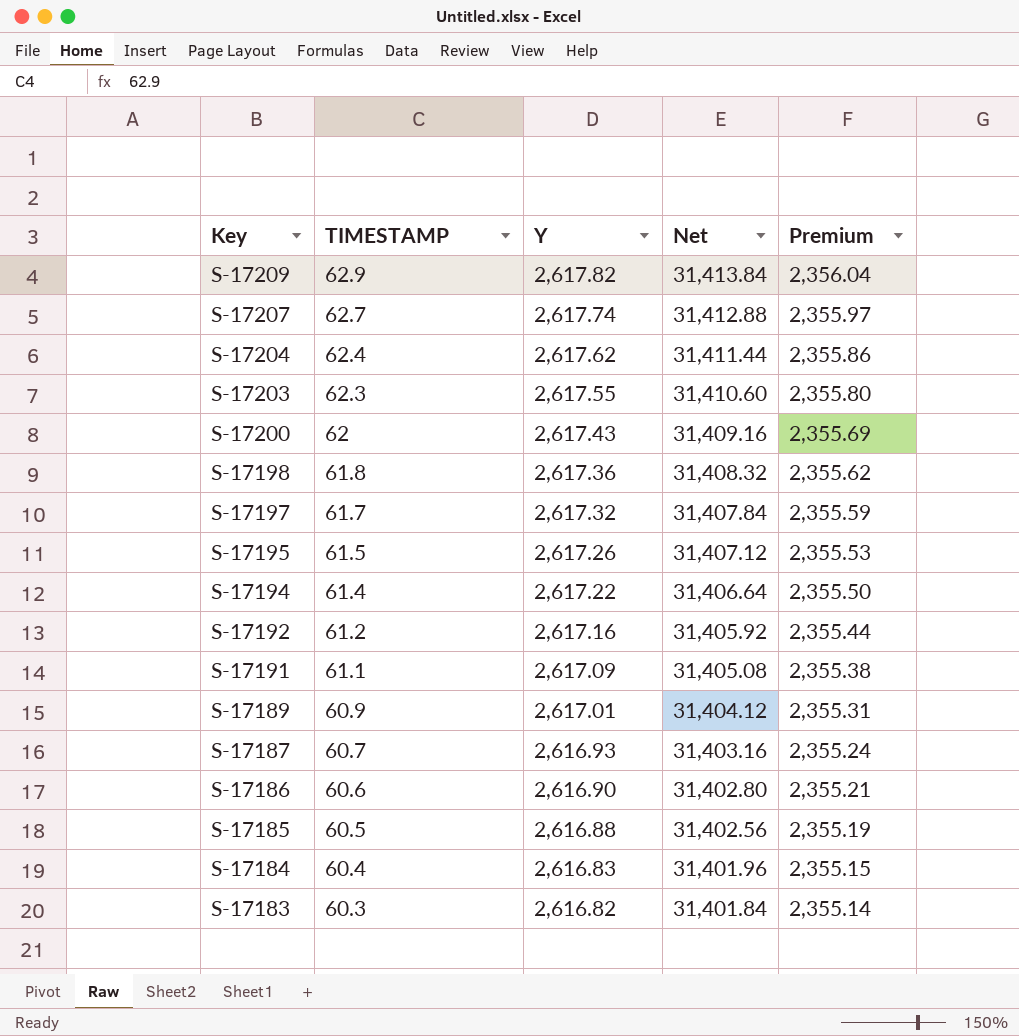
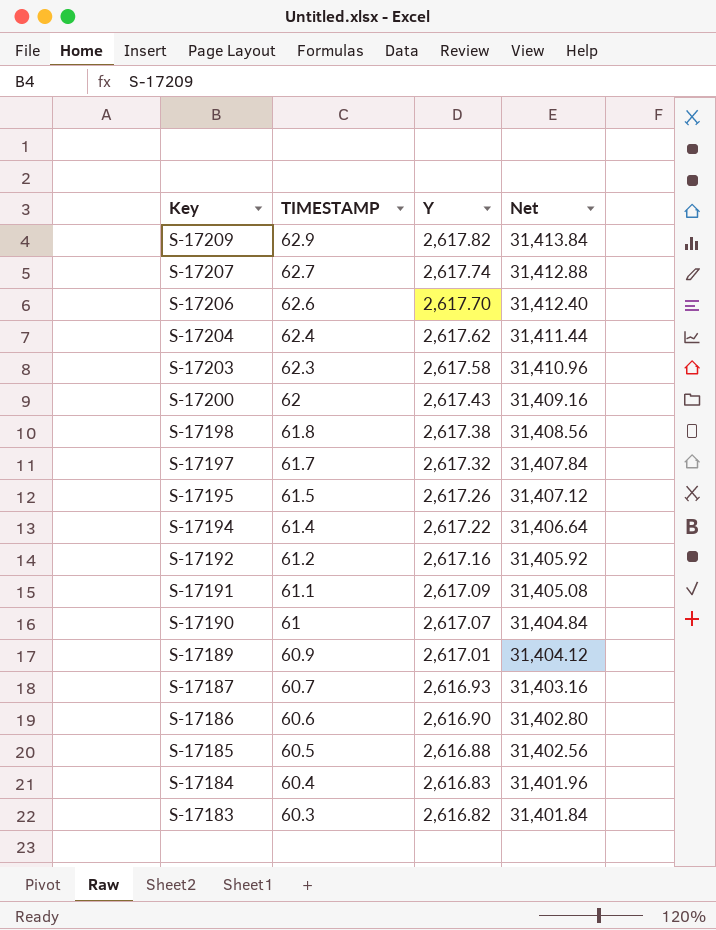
column Premium | formula: [Y] * 0.9 -> none
row S-17206: none -> 62.6 | 2,617.70 | 31,412.40
S-17203 | Y: 2,617.55 -> 2,617.58
S-17203 | Net: 31,410.60 -> 31,410.96
S-17198 | Y: 2,617.36 -> 2,617.38
S-17198 | Net: 31,408.32 -> 31,408.56
row S-17190: none -> 61 | 2,617.07 | 31,404.84

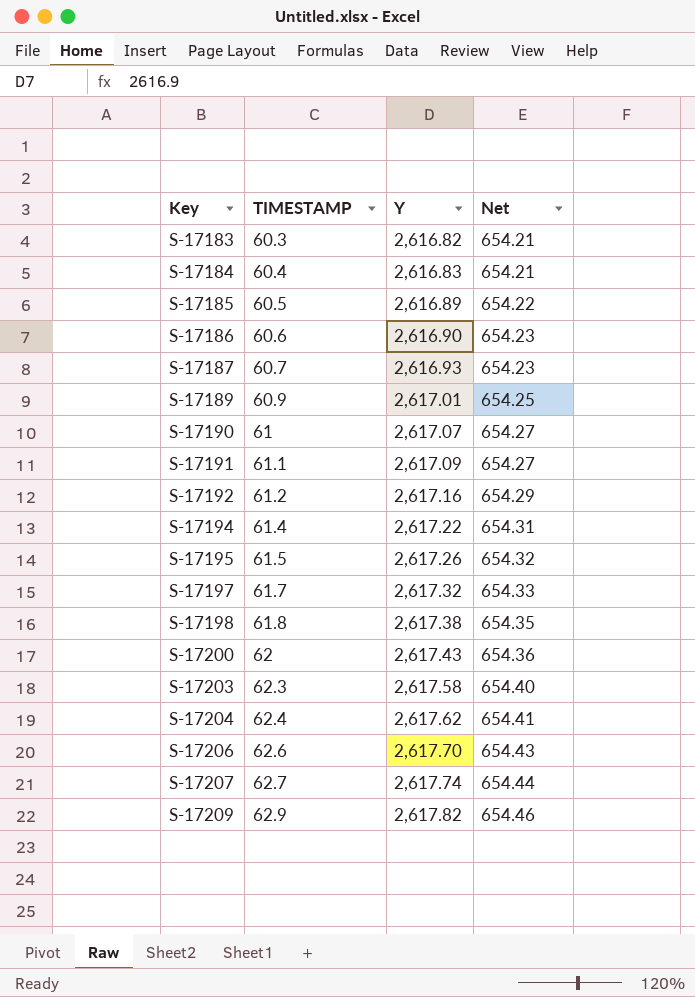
row order: Key descending -> Key ascending
column Net | formula: [Y] * 12 -> [Y] * 0.25
S-17185 | Y: 2,616.88 -> 2,616.89

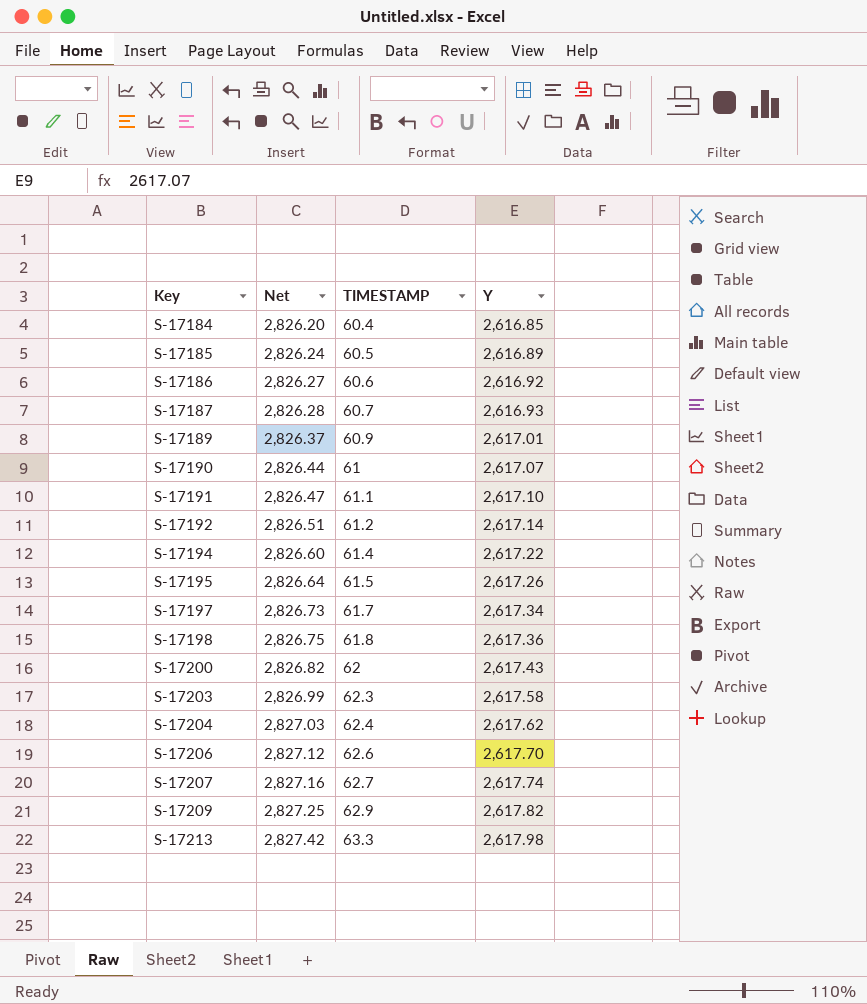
column Net | formula: [Y] * 0.25 -> [Y] * 1.08
column Net | position: 4 -> 2
row S-17183: 60.3 | 2,616.82 | 654.21 -> none
S-17184 | Y: 2,616.83 -> 2,616.85
S-17186 | Y: 2,616.90 -> 2,616.92
S-17191 | Y: 2,617.09 -> 2,617.10
S-17192 | Y: 2,617.16 -> 2,617.14
S-17197 | Y: 2,617.32 -> 2,617.34
S-17198 | Y: 2,617.38 -> 2,617.36
row S-17213: none -> 2,827.42 | 63.3 | 2,617.98

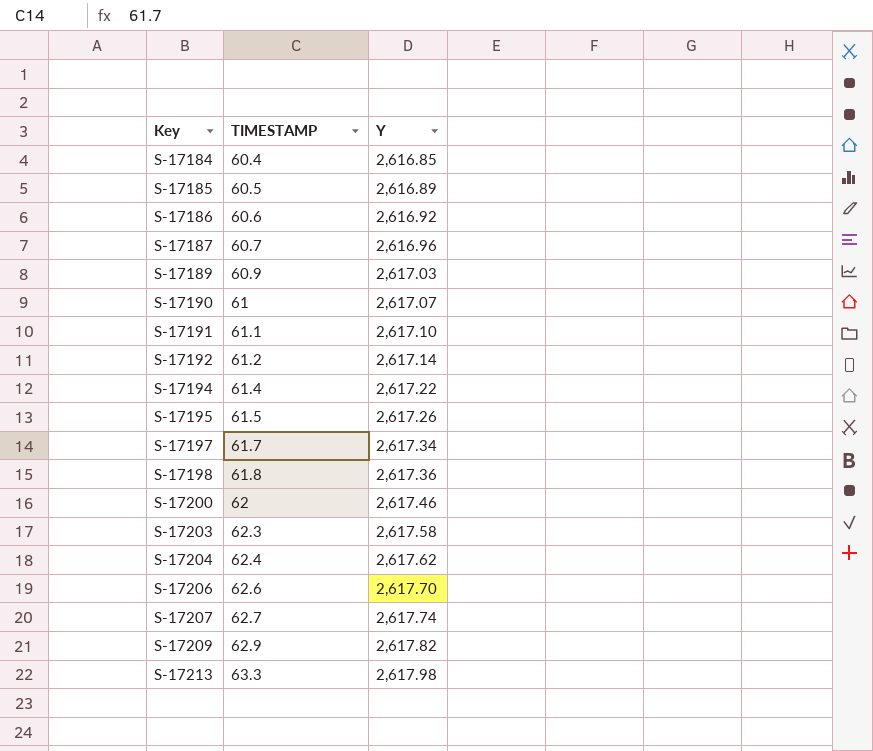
column Net | formula: [Y] * 1.08 -> none
S-17187 | Y: 2,616.93 -> 2,616.96
S-17189 | Y: 2,617.01 -> 2,617.03
S-17200 | Y: 2,617.43 -> 2,617.46

